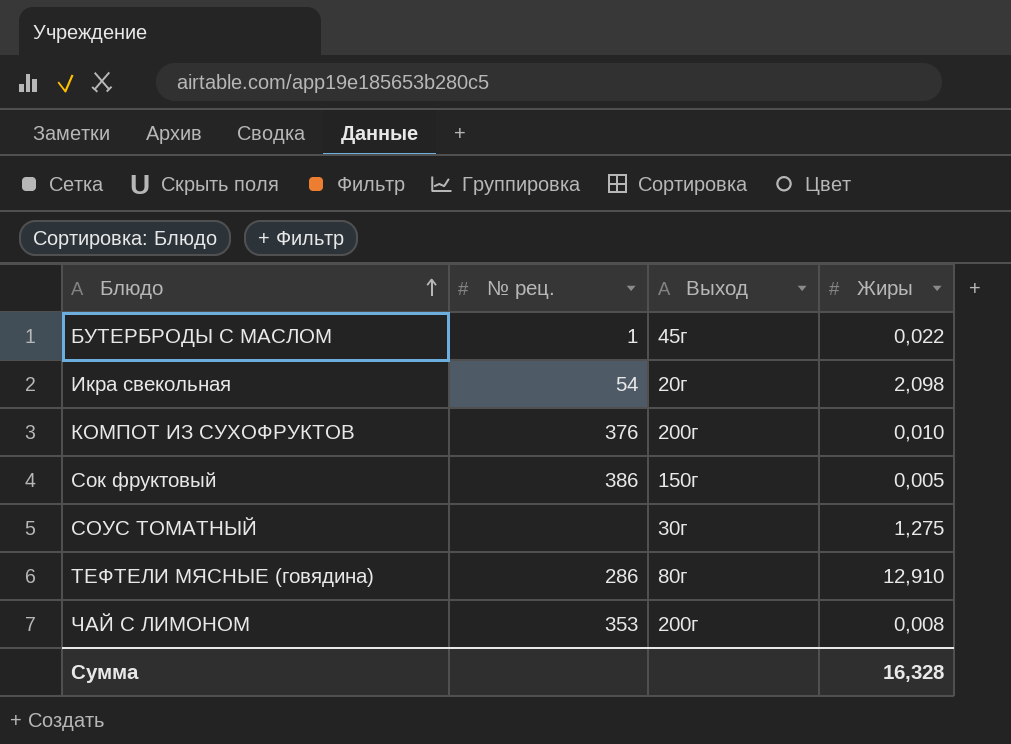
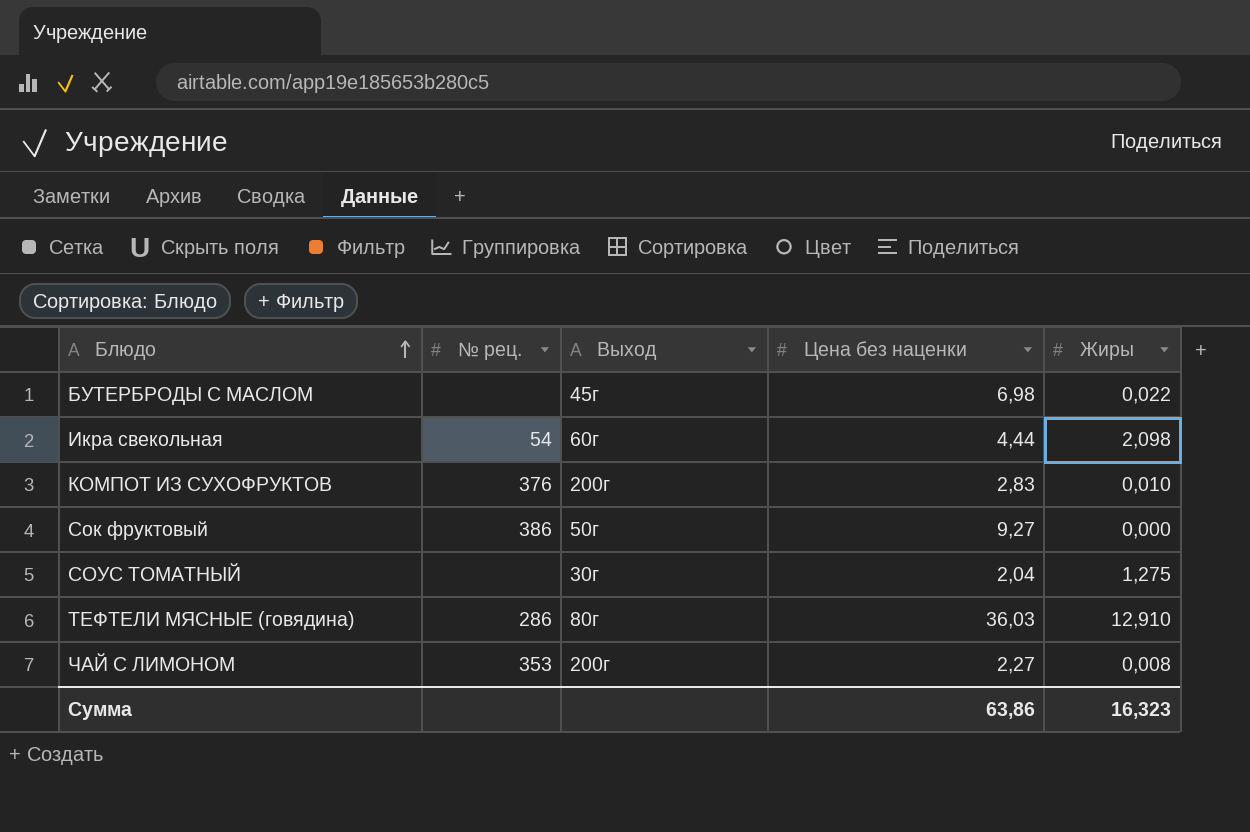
column Цена без наценки | position: none -> 4
БУТЕРБРОДЫ С МАСЛОМ | № рец.: 1 -> none
Икра свекольная | Выход: 20г -> 60г
Сок фруктовый | Выход: 150г -> 50г
Сок фруктовый | Жиры: 0,005 -> 0,000
Сумма | Жиры: 16,328 -> 16,323

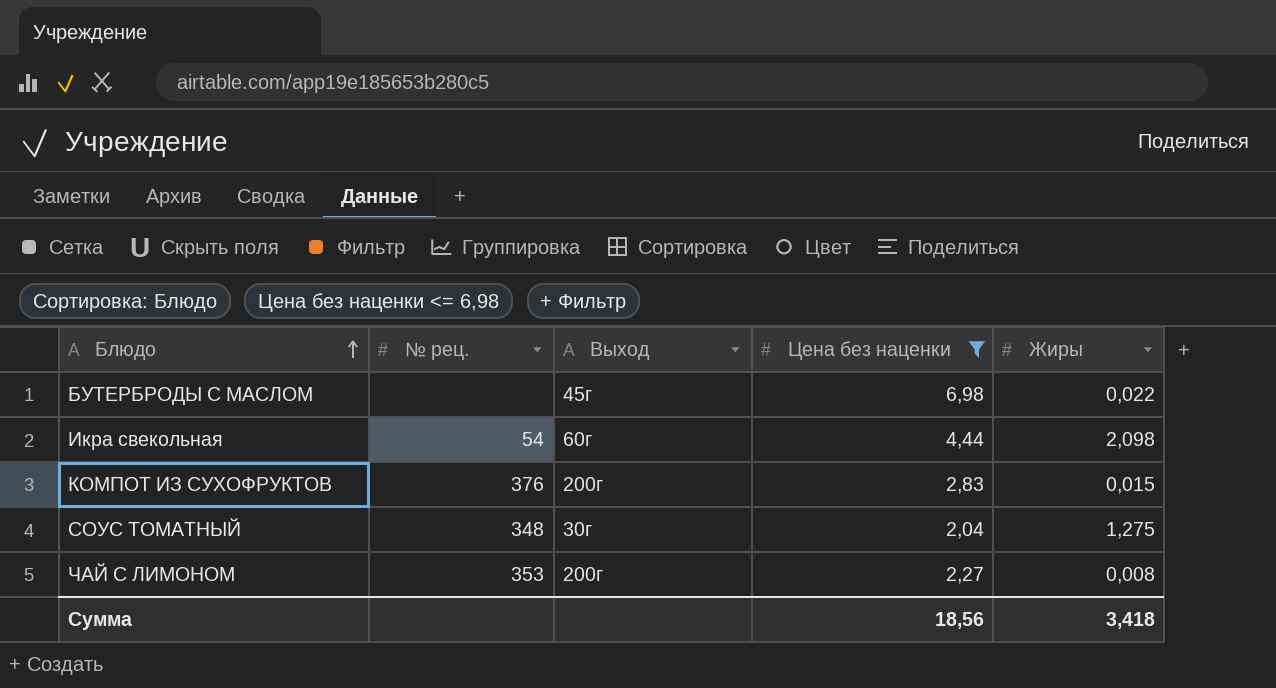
filter: none -> Цена без наценки <= 6,98
КОМПОТ ИЗ СУХОФРУКТОВ | Жиры: 0,010 -> 0,015
СОУС ТОМАТНЫЙ | № рец.: none -> 348
Сумма | Цена без наценки: 63,86 -> 18,56
Сумма | Жиры: 16,323 -> 3,418

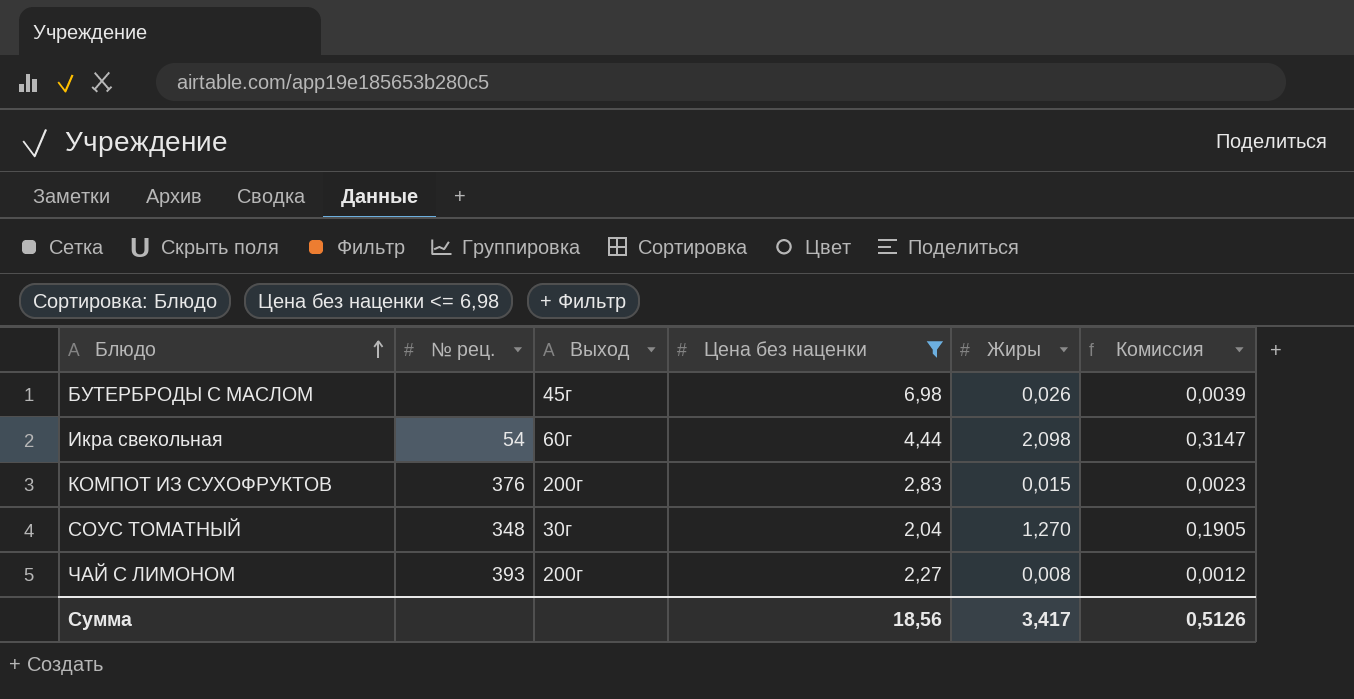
column Комиссия | formula: none -> [Жиры] * 0,15
БУТЕРБРОДЫ С МАСЛОМ | Жиры: 0,022 -> 0,026
СОУС ТОМАТНЫЙ | Жиры: 1,275 -> 1,270
ЧАЙ С ЛИМОНОМ | № рец.: 353 -> 393
Сумма | Жиры: 3,418 -> 3,417

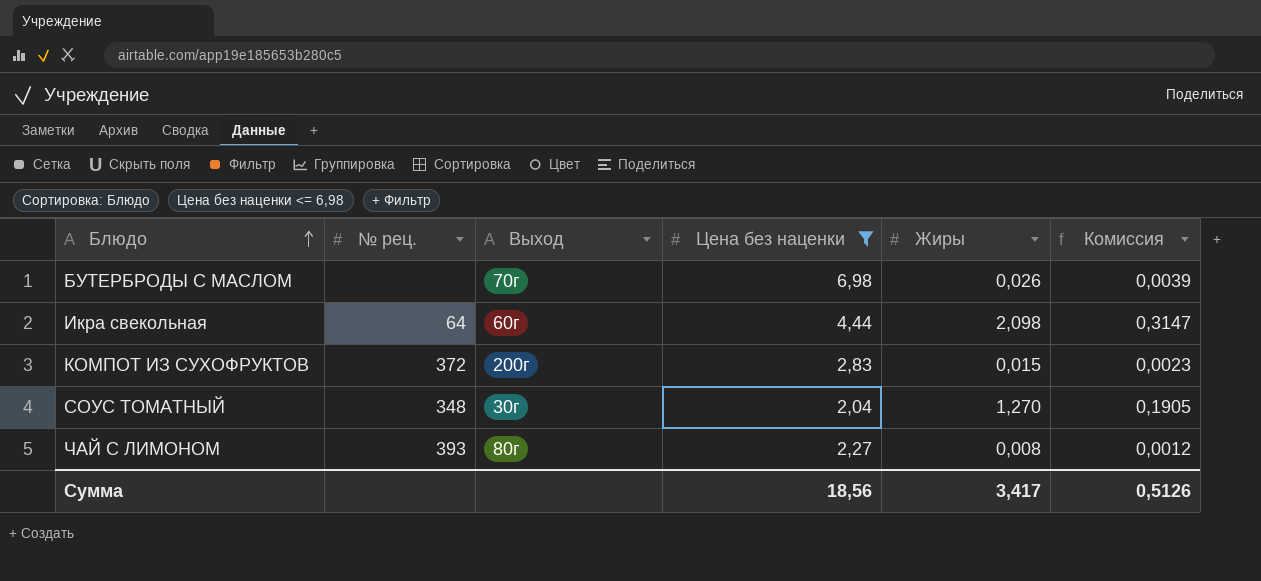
БУТЕРБРОДЫ С МАСЛОМ | Выход: 45г -> 70г
Икра свекольная | № рец.: 54 -> 64
КОМПОТ ИЗ СУХОФРУКТОВ | № рец.: 376 -> 372
ЧАЙ С ЛИМОНОМ | Выход: 200г -> 80г

